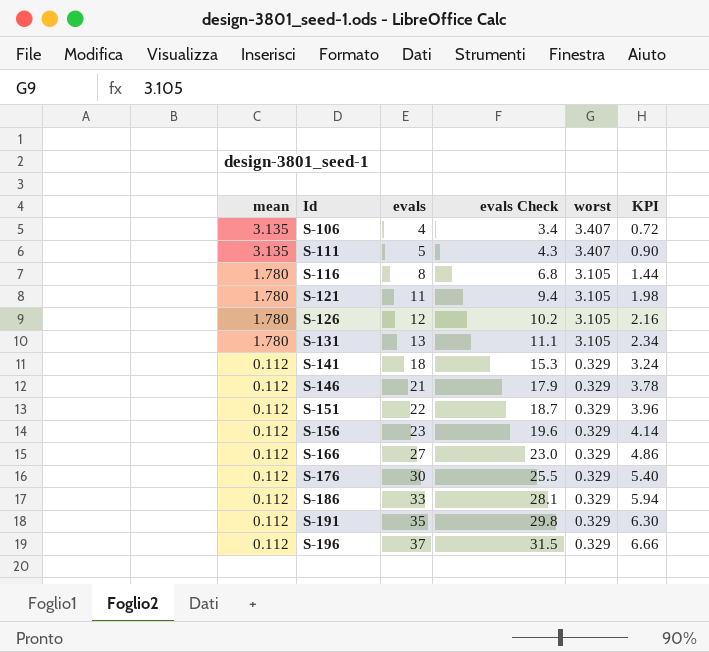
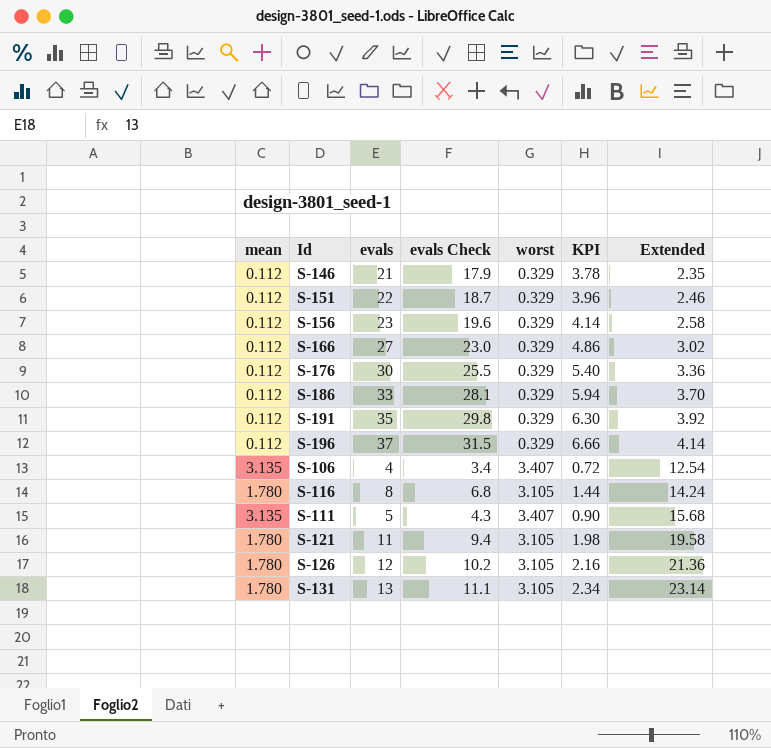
row order: mean descending -> Extended ascending
column Extended | formula: none -> [mean] * [evals]
row S-141: 0.112 | 18 | 15.3 | 0.329 | 3.24 -> none

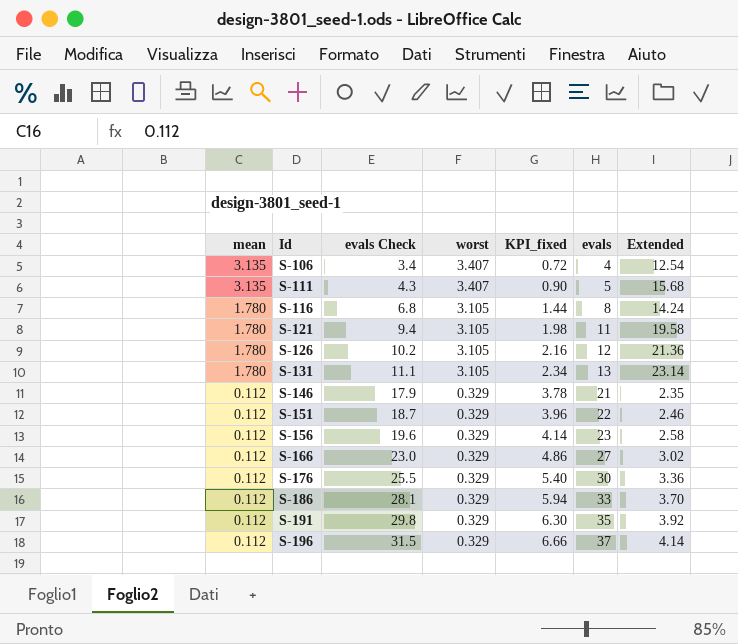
row order: Extended ascending -> mean descending
column name: KPI -> KPI_fixed
column evals | position: 3 -> 6

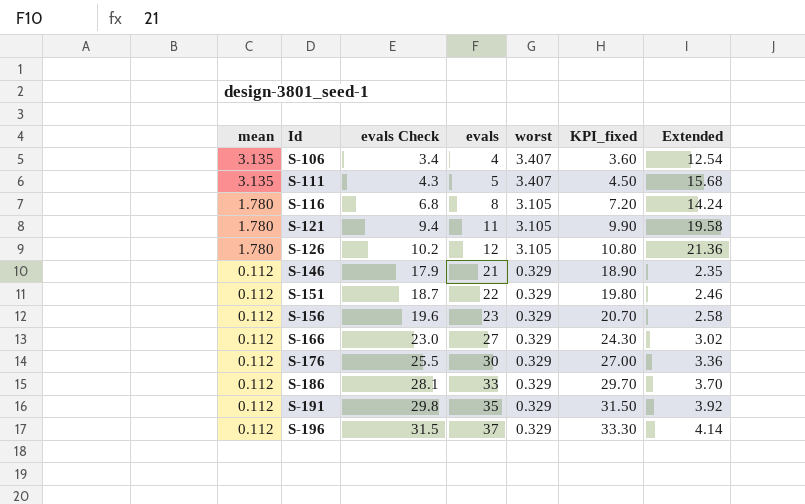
column evals | position: 6 -> 4
column KPI_fixed | formula: [evals] * 0.18 -> [evals] * 0.9
row S-131: 1.780 | 11.1 | 3.105 | 2.34 | 13 | 23.14 -> none

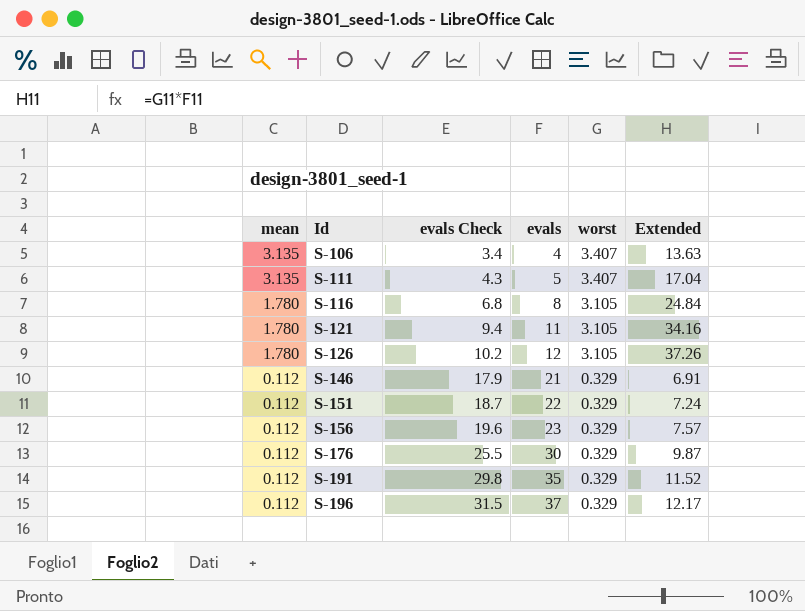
column KPI_fixed | formula: [evals] * 0.9 -> none
column Extended | formula: [mean] * [evals] -> [evals] * [worst]
row S-166: 0.112 | 23.0 | 27 | 0.329 | 24.30 | 3.02 -> none
row S-186: 0.112 | 28.1 | 33 | 0.329 | 29.70 | 3.70 -> none

